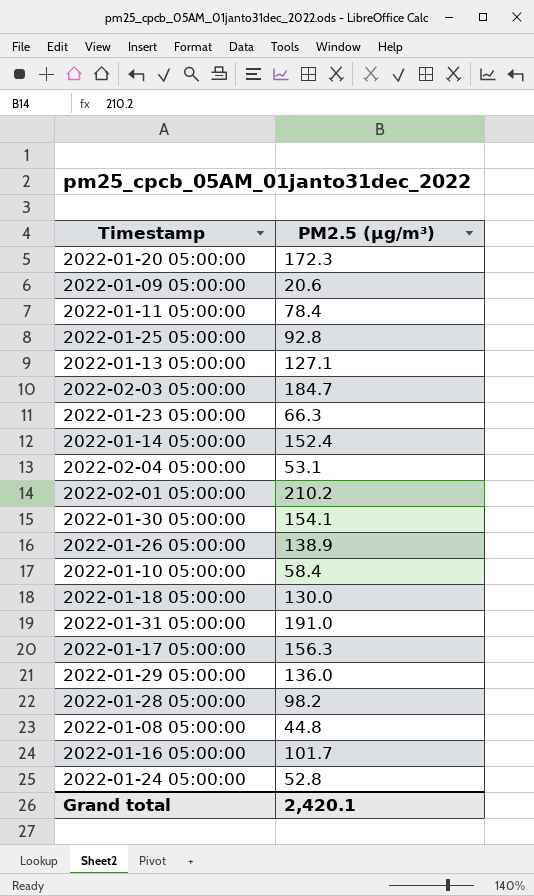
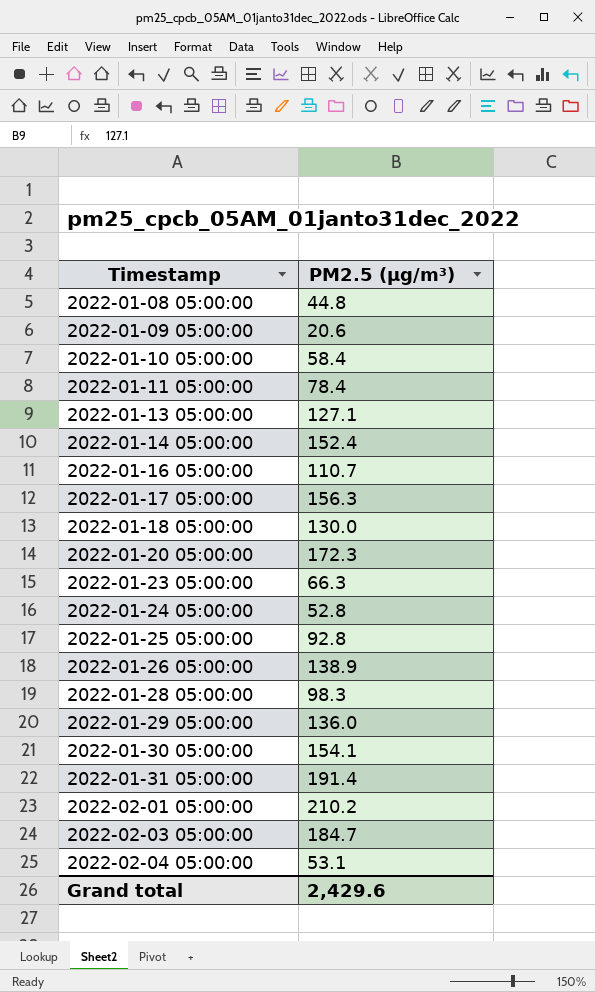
row order: none -> Timestamp ascending
2022-01-16 05:00:00 | PM2.5 (µg/m³): 101.7 -> 110.7
2022-01-28 05:00:00 | PM2.5 (µg/m³): 98.2 -> 98.3
2022-01-31 05:00:00 | PM2.5 (µg/m³): 191.0 -> 191.4
Grand total | PM2.5 (µg/m³): 2,420.1 -> 2,429.6

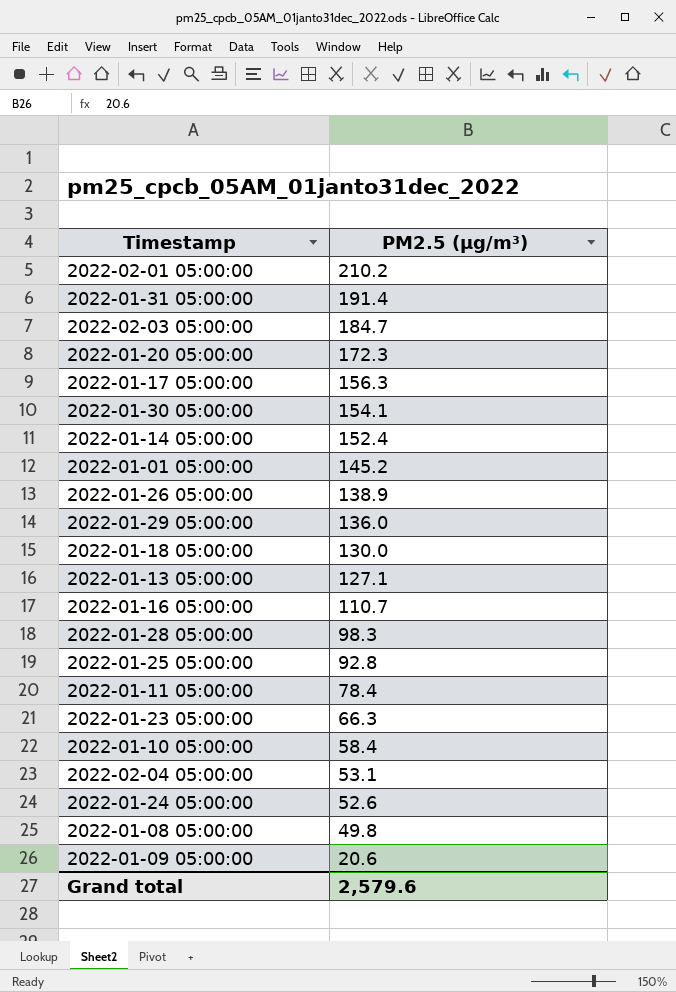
row order: Timestamp ascending -> PM2.5 (µg/m³) descending
row 2022-01-01 05:00:00: none -> 145.2
2022-01-24 05:00:00 | PM2.5 (µg/m³): 52.8 -> 52.6
2022-01-08 05:00:00 | PM2.5 (µg/m³): 44.8 -> 49.8
Grand total | PM2.5 (µg/m³): 2,429.6 -> 2,579.6

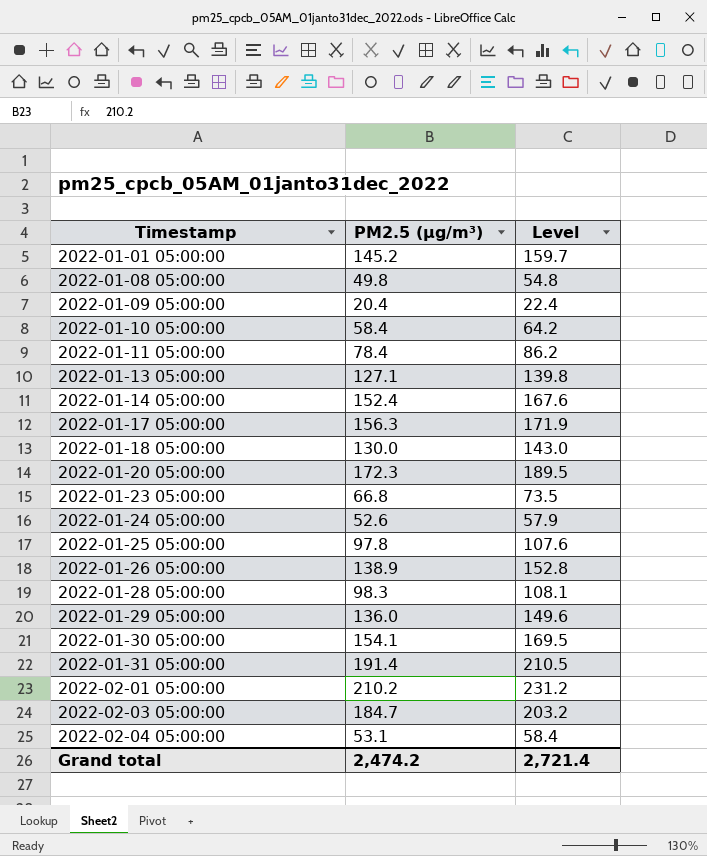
row order: PM2.5 (µg/m³) descending -> Timestamp ascending
column Level | formula: none -> [PM2.5 (µg/m³)] * 1.1
row 2022-01-16 05:00:00: 110.7 -> none
2022-01-09 05:00:00 | PM2.5 (µg/m³): 20.6 -> 20.4
2022-01-23 05:00:00 | PM2.5 (µg/m³): 66.3 -> 66.8
2022-01-25 05:00:00 | PM2.5 (µg/m³): 92.8 -> 97.8
Grand total | PM2.5 (µg/m³): 2,579.6 -> 2,474.2

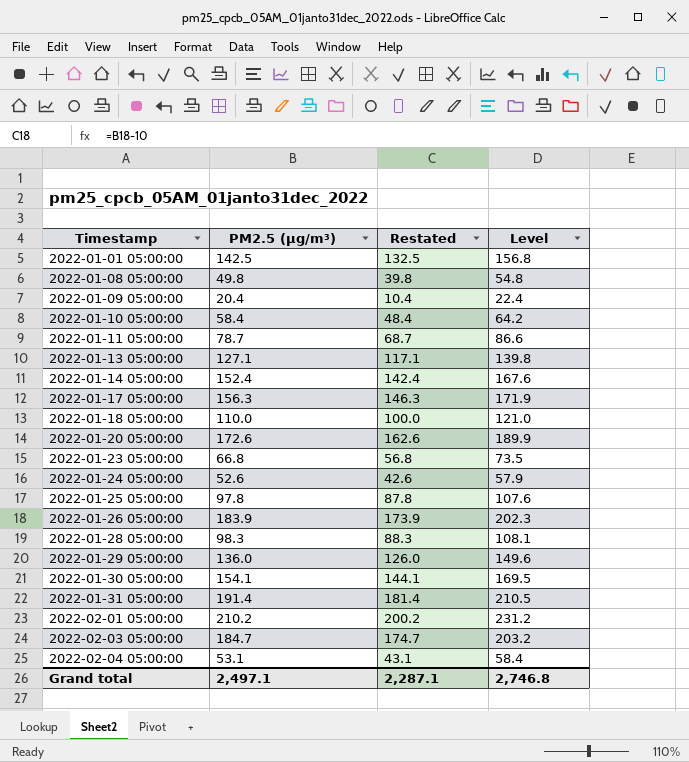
column Restated | formula: none -> [PM2.5 (µg/m³)] - 10
2022-01-01 05:00:00 | PM2.5 (µg/m³): 145.2 -> 142.5
2022-01-01 05:00:00 | Level: 159.7 -> 156.8
2022-01-11 05:00:00 | PM2.5 (µg/m³): 78.4 -> 78.7
2022-01-11 05:00:00 | Level: 86.2 -> 86.6
2022-01-18 05:00:00 | PM2.5 (µg/m³): 130.0 -> 110.0
2022-01-18 05:00:00 | Level: 143.0 -> 121.0
2022-01-20 05:00:00 | PM2.5 (µg/m³): 172.3 -> 172.6
2022-01-20 05:00:00 | Level: 189.5 -> 189.9
2022-01-26 05:00:00 | PM2.5 (µg/m³): 138.9 -> 183.9
2022-01-26 05:00:00 | Level: 152.8 -> 202.3
Grand total | PM2.5 (µg/m³): 2,474.2 -> 2,497.1
Grand total | Level: 2,721.4 -> 2,746.8

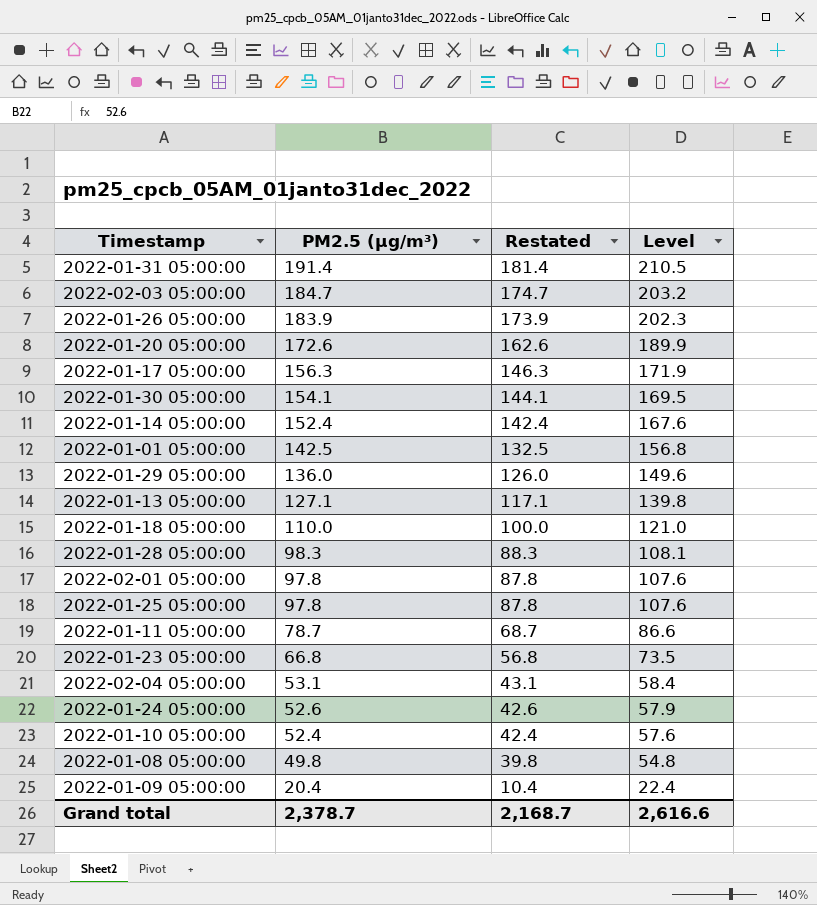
row order: Timestamp ascending -> PM2.5 (µg/m³) descending
2022-02-01 05:00:00 | PM2.5 (µg/m³): 210.2 -> 97.8
2022-02-01 05:00:00 | Restated: 200.2 -> 87.8
2022-02-01 05:00:00 | Level: 231.2 -> 107.6
2022-01-10 05:00:00 | PM2.5 (µg/m³): 58.4 -> 52.4
2022-01-10 05:00:00 | Restated: 48.4 -> 42.4
2022-01-10 05:00:00 | Level: 64.2 -> 57.6
Grand total | PM2.5 (µg/m³): 2,497.1 -> 2,378.7
Grand total | Restated: 2,287.1 -> 2,168.7
Grand total | Level: 2,746.8 -> 2,616.6

